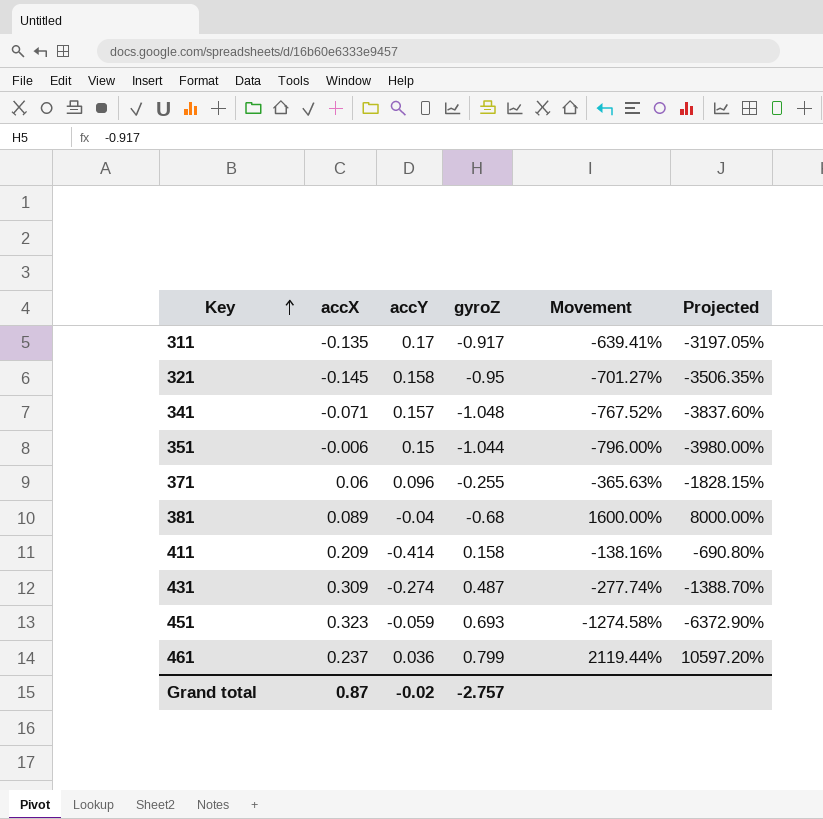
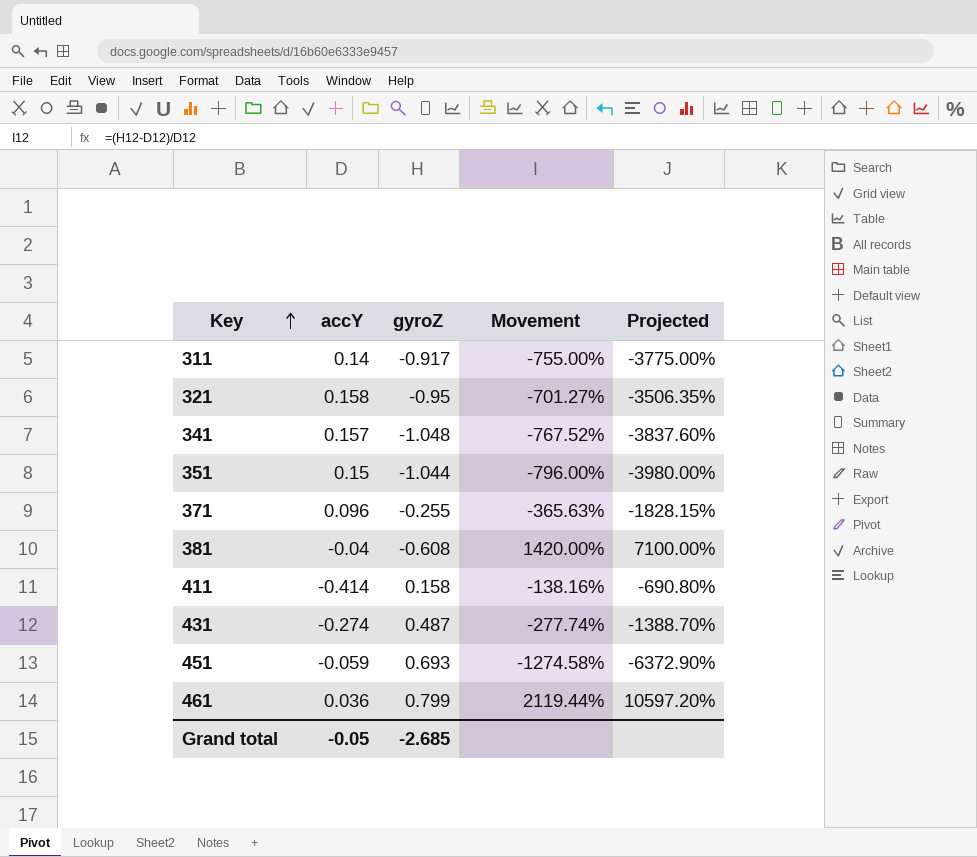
column accX | position: 2 -> none
311 | accY: 0.17 -> 0.14
311 | Movement: -639.41% -> -755.00%
311 | Projected: -3197.05% -> -3775.00%
381 | gyroZ: -0.68 -> -0.608
381 | Movement: 1600.00% -> 1420.00%
381 | Projected: 8000.00% -> 7100.00%
Grand total | accY: -0.02 -> -0.05
Grand total | gyroZ: -2.757 -> -2.685

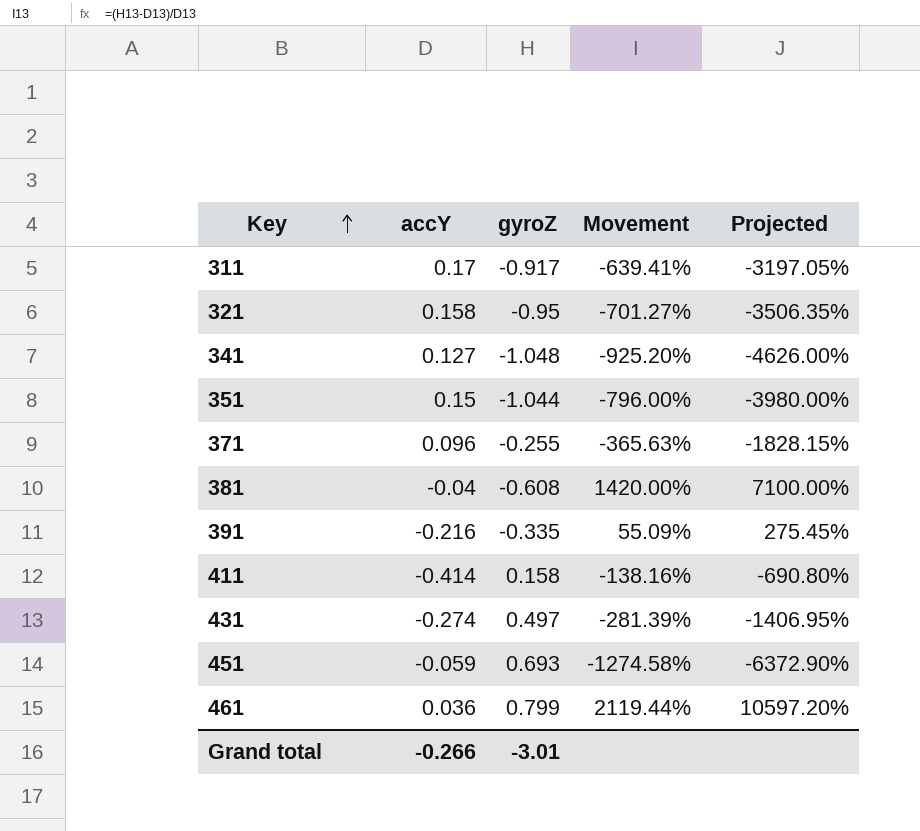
311 | accY: 0.14 -> 0.17
311 | Movement: -755.00% -> -639.41%
311 | Projected: -3775.00% -> -3197.05%
341 | accY: 0.157 -> 0.127
341 | Movement: -767.52% -> -925.20%
341 | Projected: -3837.60% -> -4626.00%
row 391: none -> -0.216 | -0.335 | 55.09% | 275.45%
431 | gyroZ: 0.487 -> 0.497
431 | Movement: -277.74% -> -281.39%
431 | Projected: -1388.70% -> -1406.95%
Grand total | accY: -0.05 -> -0.266
Grand total | gyroZ: -2.685 -> -3.01

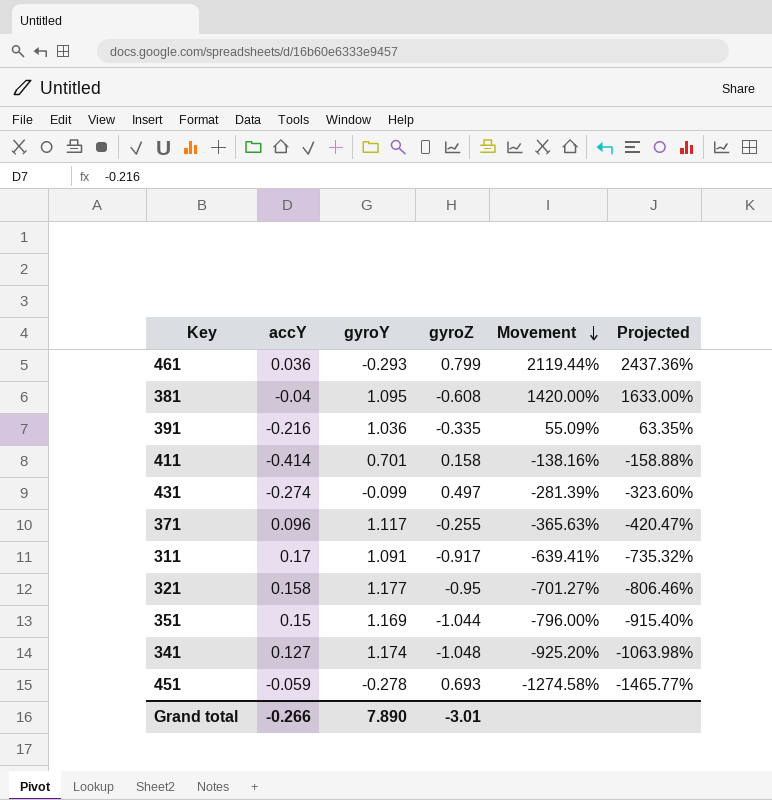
row order: Key ascending -> Movement descending
column gyroY | position: none -> 3
column Projected | formula: [Movement] * 5 -> [Movement] * 1.15

